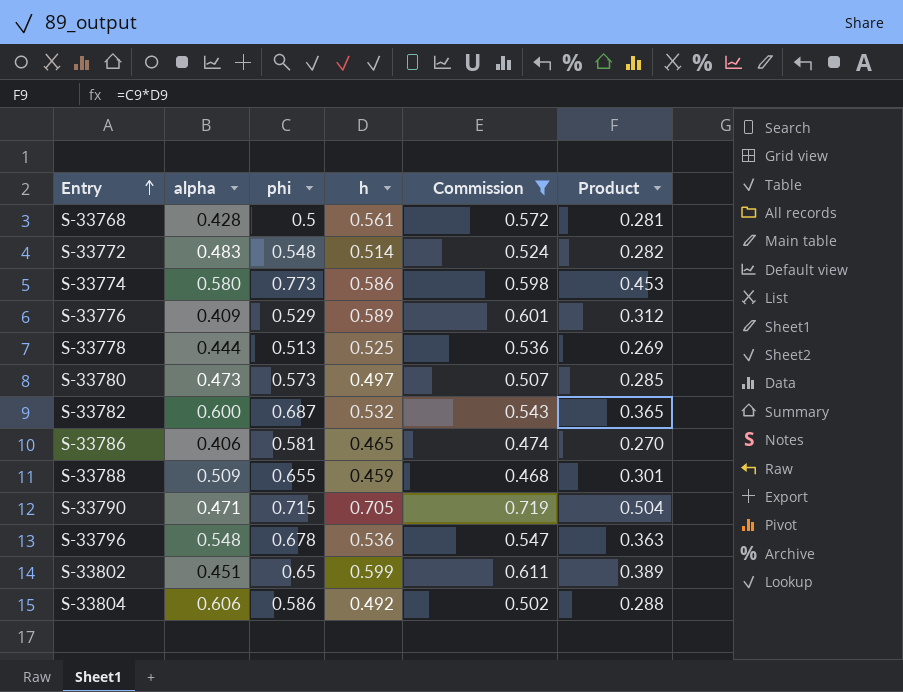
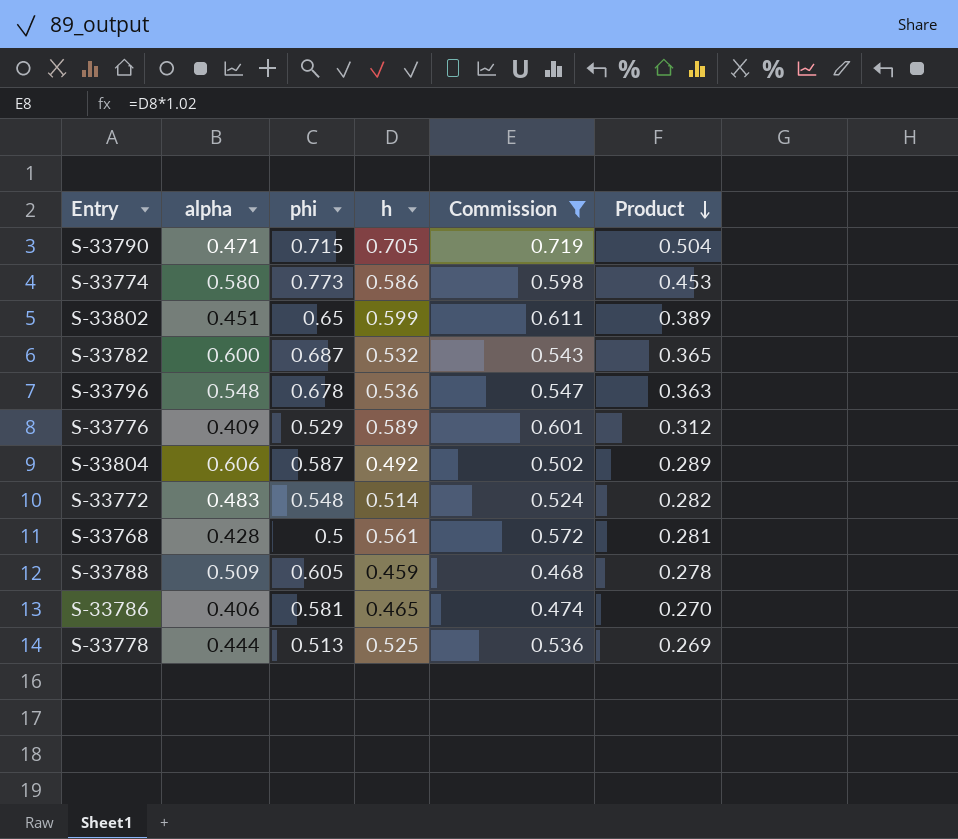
row order: Entry ascending -> Product descending
row S-33780: 0.473 | 0.573 | 0.497 | 0.507 | 0.285 -> none
S-33804 | phi: 0.586 -> 0.587
S-33804 | Product: 0.288 -> 0.289
S-33788 | phi: 0.655 -> 0.605
S-33788 | Product: 0.301 -> 0.278

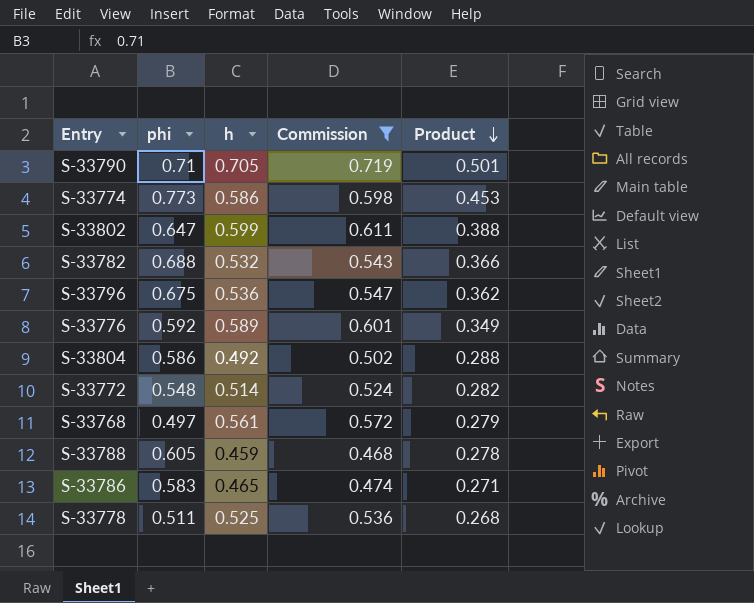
column alpha | position: 2 -> none
S-33790 | phi: 0.715 -> 0.71
S-33790 | Product: 0.504 -> 0.501
S-33802 | phi: 0.65 -> 0.647
S-33802 | Product: 0.389 -> 0.388
S-33782 | phi: 0.687 -> 0.688
S-33782 | Product: 0.365 -> 0.366
S-33796 | phi: 0.678 -> 0.675
S-33796 | Product: 0.363 -> 0.362
S-33776 | phi: 0.529 -> 0.592
S-33776 | Product: 0.312 -> 0.349
S-33804 | phi: 0.587 -> 0.586
S-33804 | Product: 0.289 -> 0.288
S-33768 | phi: 0.5 -> 0.497
S-33768 | Product: 0.281 -> 0.279
S-33786 | phi: 0.581 -> 0.583
S-33786 | Product: 0.270 -> 0.271
S-33778 | phi: 0.513 -> 0.511
S-33778 | Product: 0.269 -> 0.268

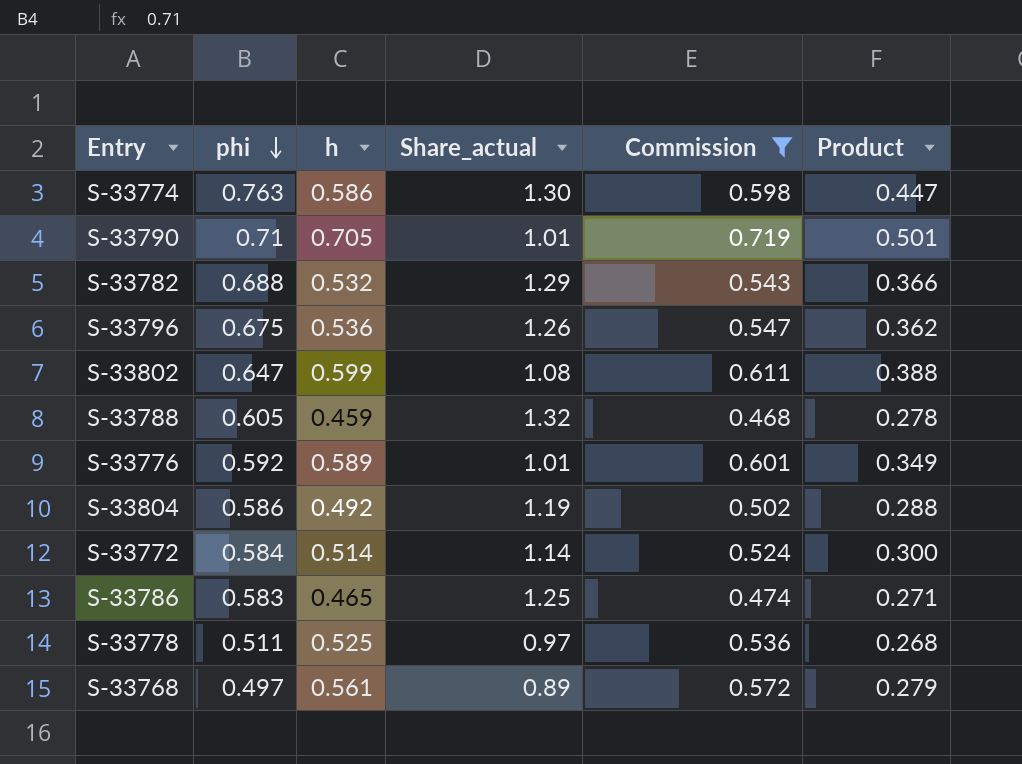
row order: Product descending -> phi descending
column Share_actual | formula: none -> [phi] / [h]
S-33774 | phi: 0.773 -> 0.763
S-33774 | Product: 0.453 -> 0.447
S-33772 | phi: 0.548 -> 0.584
S-33772 | Product: 0.282 -> 0.300

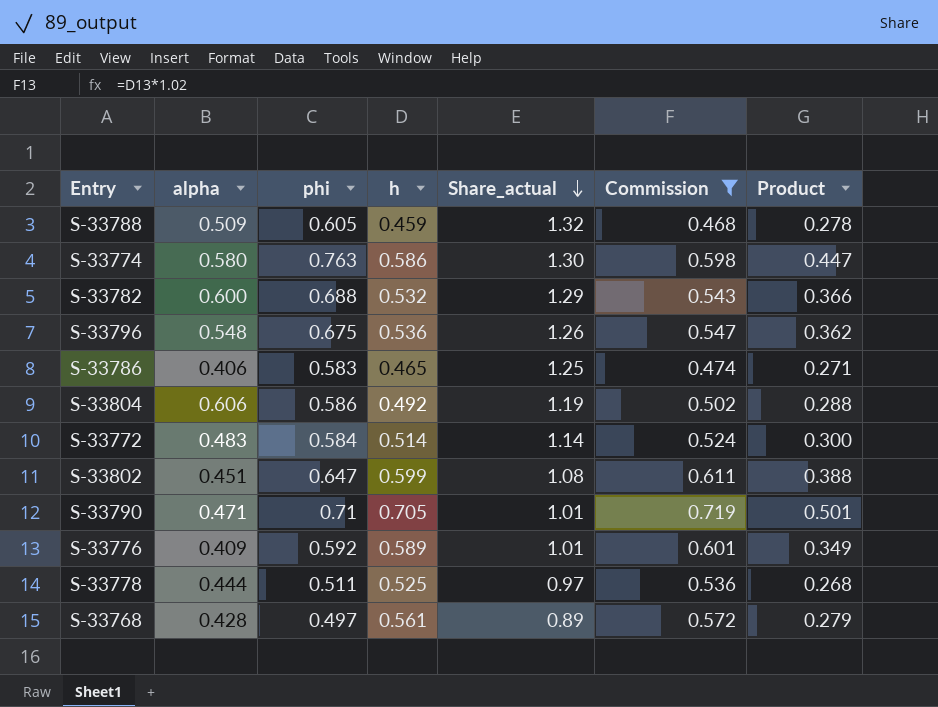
row order: phi descending -> Share_actual descending
column alpha | position: none -> 2

